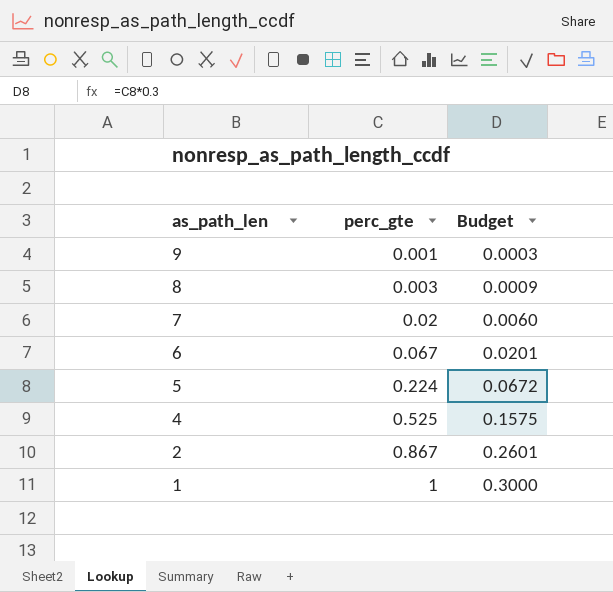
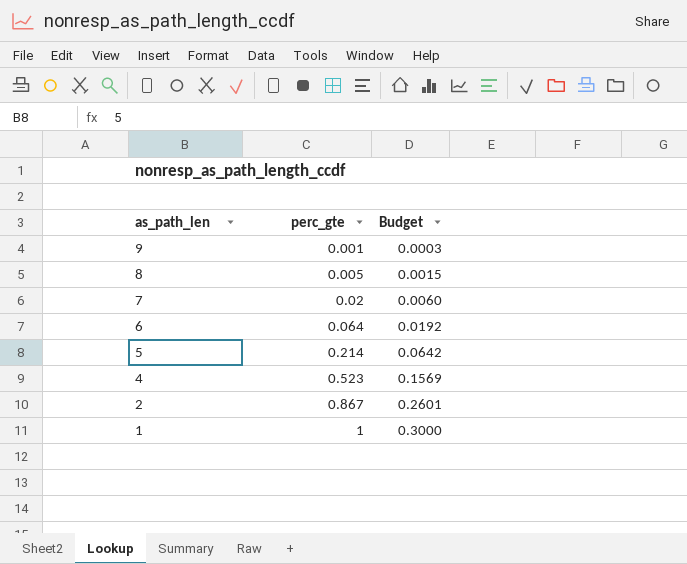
8 | perc_gte: 0.003 -> 0.005
8 | Budget: 0.0009 -> 0.0015
6 | perc_gte: 0.067 -> 0.064
6 | Budget: 0.0201 -> 0.0192
5 | perc_gte: 0.224 -> 0.214
5 | Budget: 0.0672 -> 0.0642
4 | perc_gte: 0.525 -> 0.523
4 | Budget: 0.1575 -> 0.1569

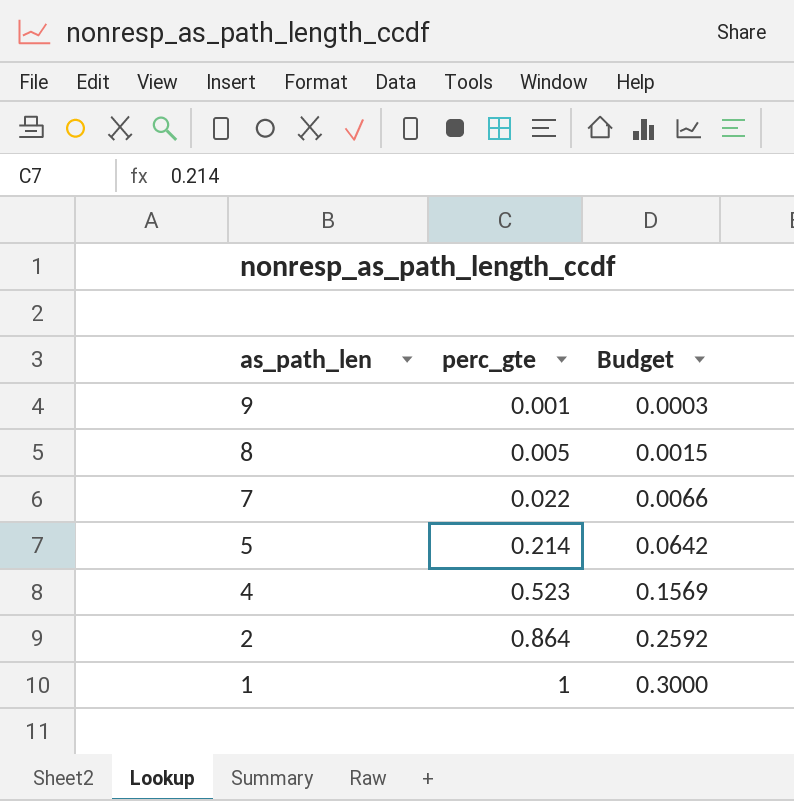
row 6: 0.064 | 0.0192 -> none
7 | perc_gte: 0.02 -> 0.022
7 | Budget: 0.0060 -> 0.0066
2 | perc_gte: 0.867 -> 0.864
2 | Budget: 0.2601 -> 0.2592

